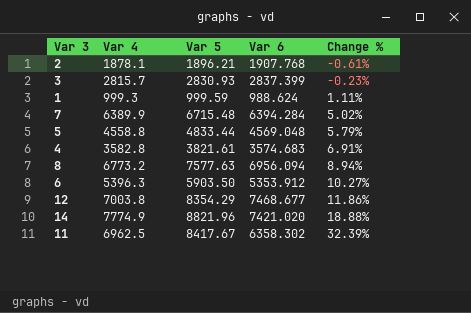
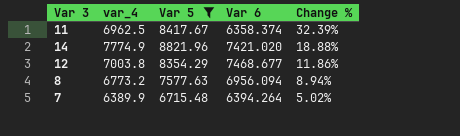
filter: none -> Var 5 >= 6715.48
row order: Change % ascending -> Change % descending
column name: Var 4 -> var_4
11 | Var 6: 6358.302 -> 6358.374
7 | Var 6: 6394.284 -> 6394.264

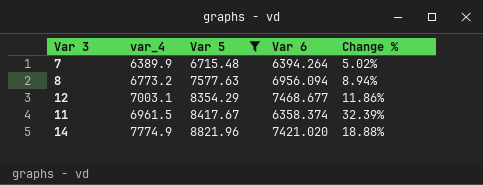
row order: Change % descending -> Var 5 ascending
12 | var_4: 7003.8 -> 7003.1
11 | var_4: 6962.5 -> 6961.5

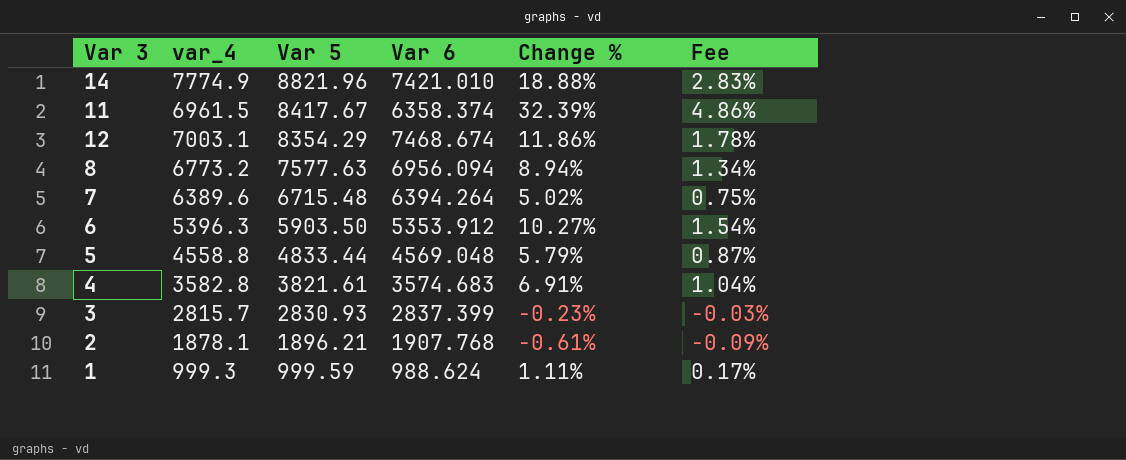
filter: Var 5 >= 6715.48 -> none
row order: Var 5 ascending -> Var 5 descending
column Fee | formula: none -> [Change %] * 0.15
14 | Var 6: 7421.020 -> 7421.010
12 | Var 6: 7468.677 -> 7468.674
7 | var_4: 6389.9 -> 6389.6

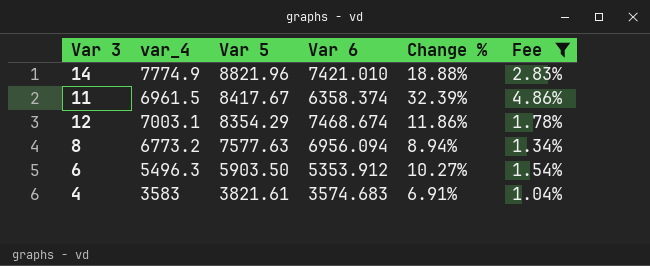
filter: none -> Fee >= 1.04%
6 | var_4: 5396.3 -> 5496.3
4 | var_4: 3582.8 -> 3583

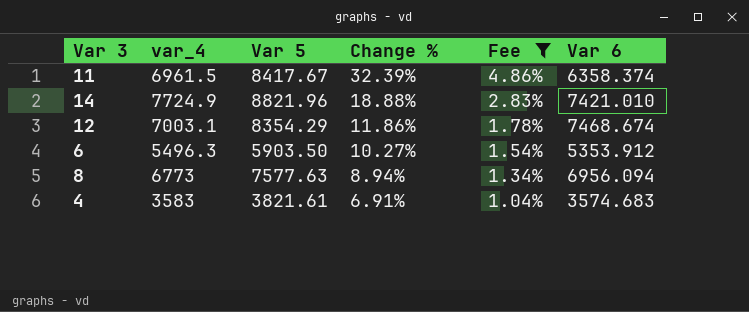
row order: Var 5 descending -> Change % descending
column Var 6 | position: 4 -> 6
14 | var_4: 7774.9 -> 7724.9
8 | var_4: 6773.2 -> 6773

